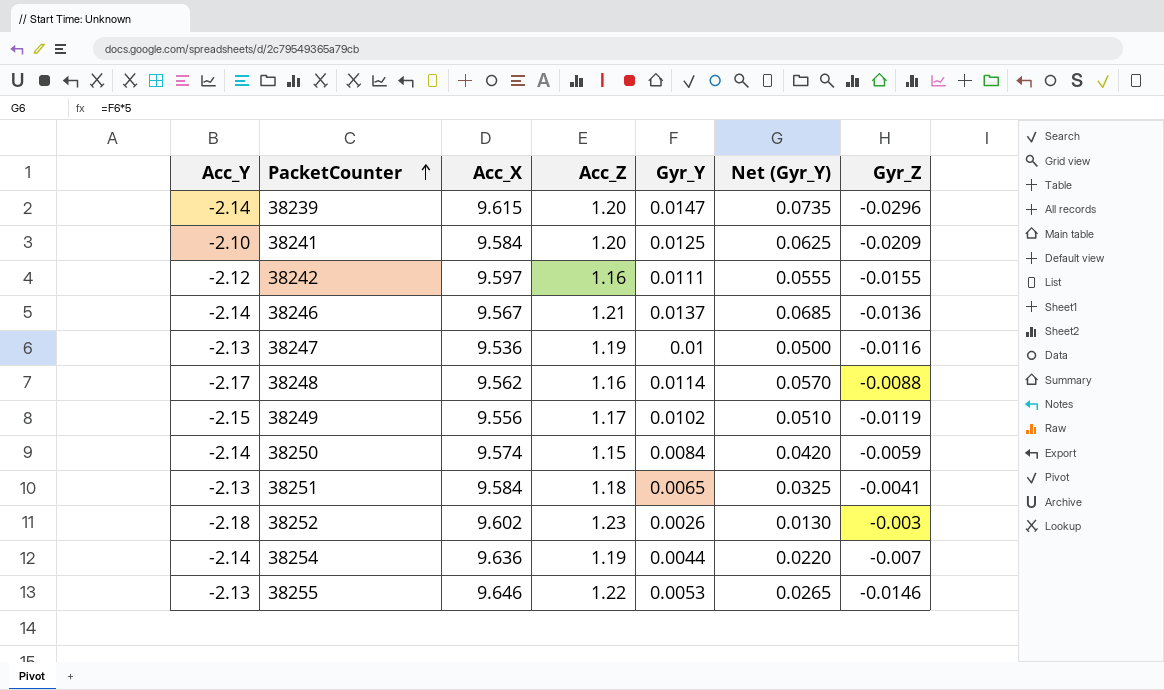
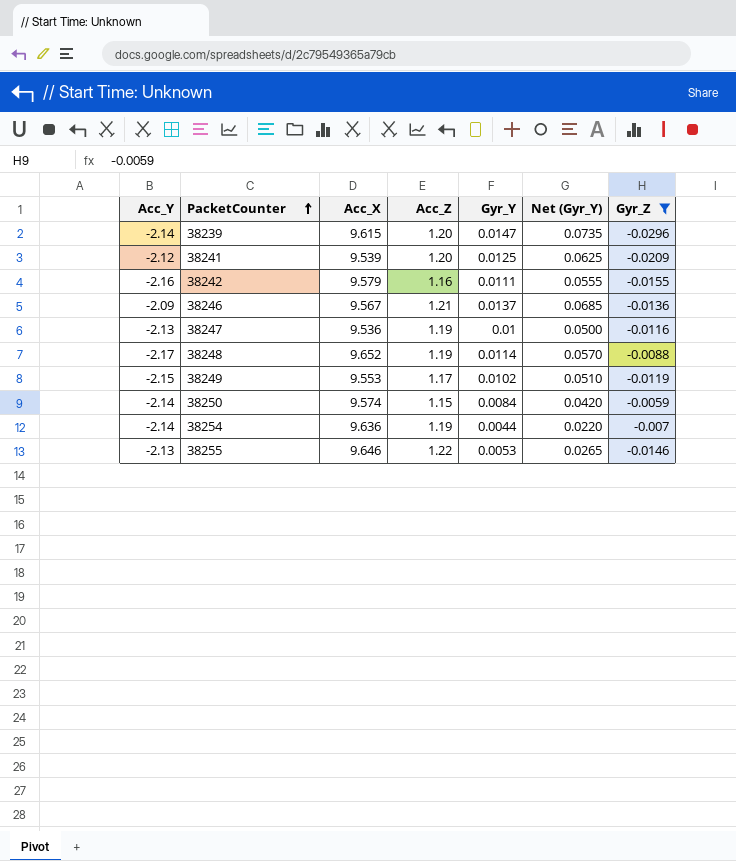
filter: none -> Gyr_Z <= -0.0059
38241 | Acc_Y: -2.10 -> -2.12
38241 | Acc_X: 9.584 -> 9.539
38242 | Acc_Y: -2.12 -> -2.16
38242 | Acc_X: 9.597 -> 9.579
38246 | Acc_Y: -2.14 -> -2.09
38248 | Acc_X: 9.562 -> 9.652
38248 | Acc_Z: 1.16 -> 1.19
38249 | Acc_X: 9.556 -> 9.553

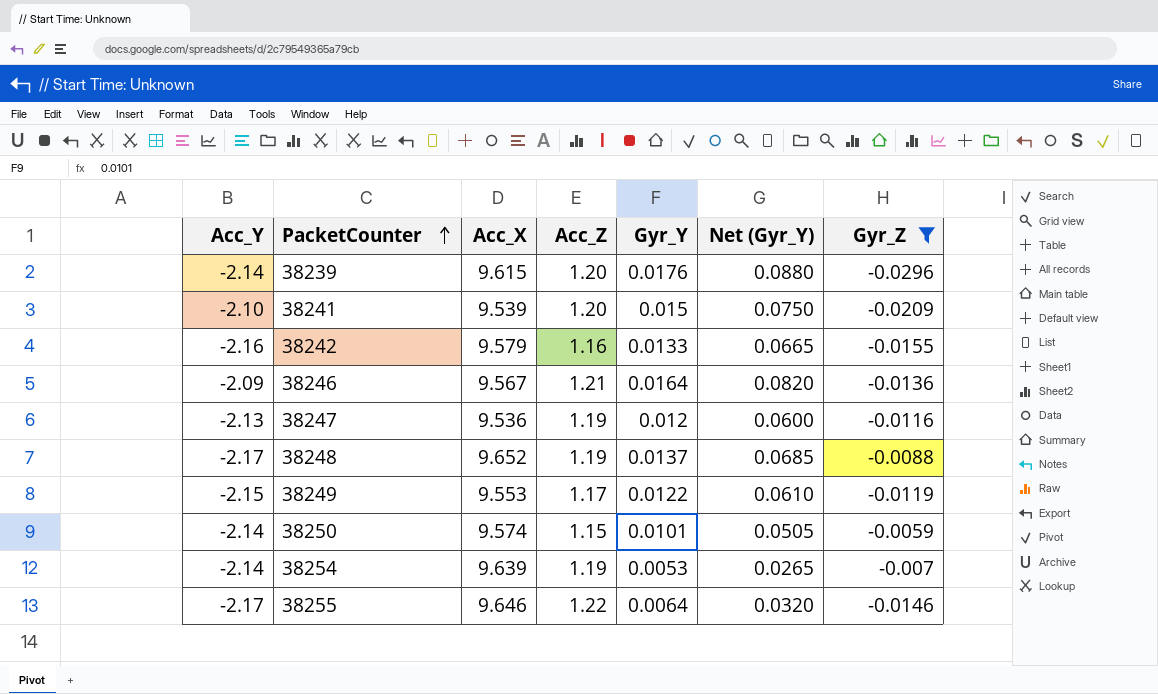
38239 | Gyr_Y: 0.0147 -> 0.0176
38239 | Net (Gyr_Y): 0.0735 -> 0.0880
38241 | Acc_Y: -2.12 -> -2.10
38241 | Gyr_Y: 0.0125 -> 0.015
38241 | Net (Gyr_Y): 0.0625 -> 0.0750
38242 | Gyr_Y: 0.0111 -> 0.0133
38242 | Net (Gyr_Y): 0.0555 -> 0.0665
38246 | Gyr_Y: 0.0137 -> 0.0164
38246 | Net (Gyr_Y): 0.0685 -> 0.0820
38247 | Gyr_Y: 0.01 -> 0.012
38247 | Net (Gyr_Y): 0.0500 -> 0.0600
38248 | Gyr_Y: 0.0114 -> 0.0137
38248 | Net (Gyr_Y): 0.0570 -> 0.0685
38249 | Gyr_Y: 0.0102 -> 0.0122
38249 | Net (Gyr_Y): 0.0510 -> 0.0610
38250 | Gyr_Y: 0.0084 -> 0.0101
38250 | Net (Gyr_Y): 0.0420 -> 0.0505
38254 | Acc_X: 9.636 -> 9.639
38254 | Gyr_Y: 0.0044 -> 0.0053
38254 | Net (Gyr_Y): 0.0220 -> 0.0265
38255 | Acc_Y: -2.13 -> -2.17
38255 | Gyr_Y: 0.0053 -> 0.0064
38255 | Net (Gyr_Y): 0.0265 -> 0.0320

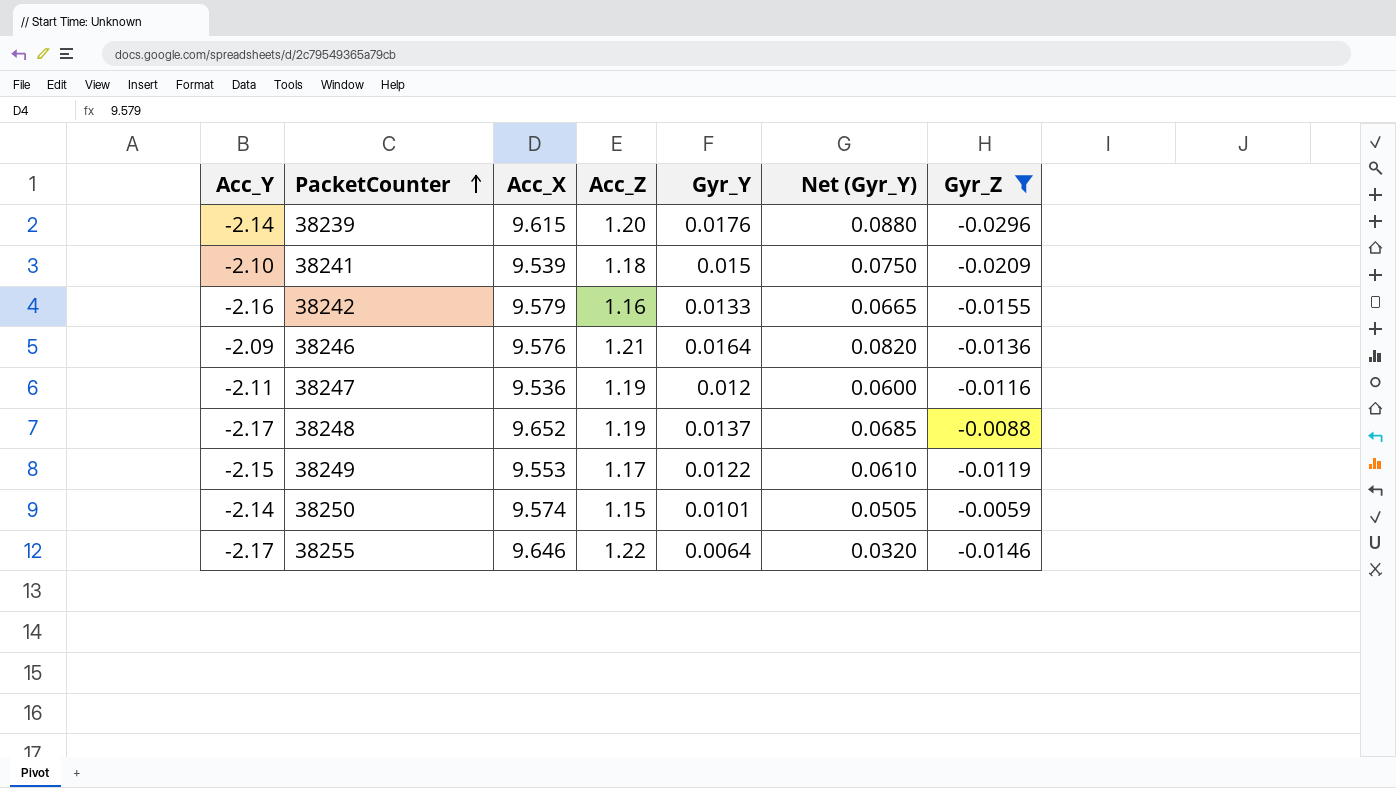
row 38254: -2.14 | 9.639 | 1.19 | 0.0053 | 0.0265 | -0.007 -> none
38241 | Acc_Z: 1.20 -> 1.18
38246 | Acc_X: 9.567 -> 9.576
38247 | Acc_Y: -2.13 -> -2.11

